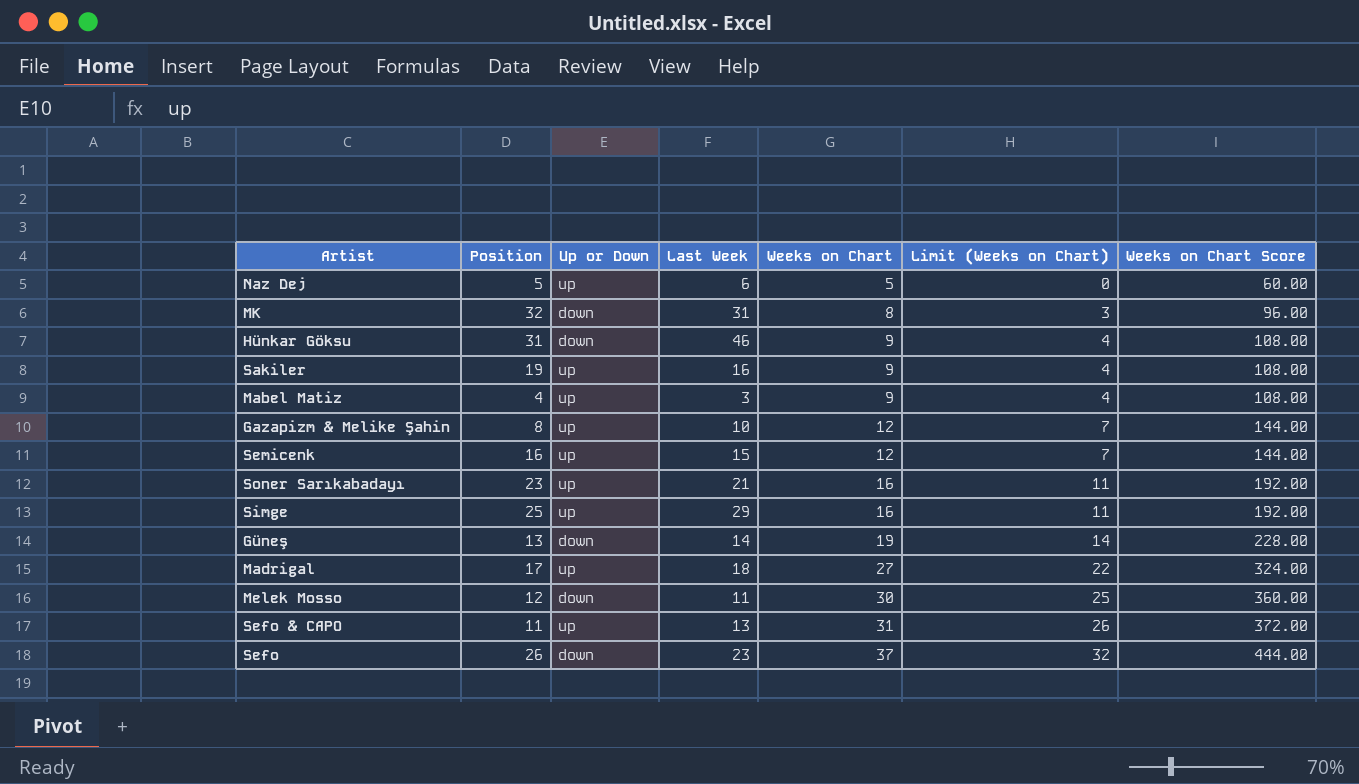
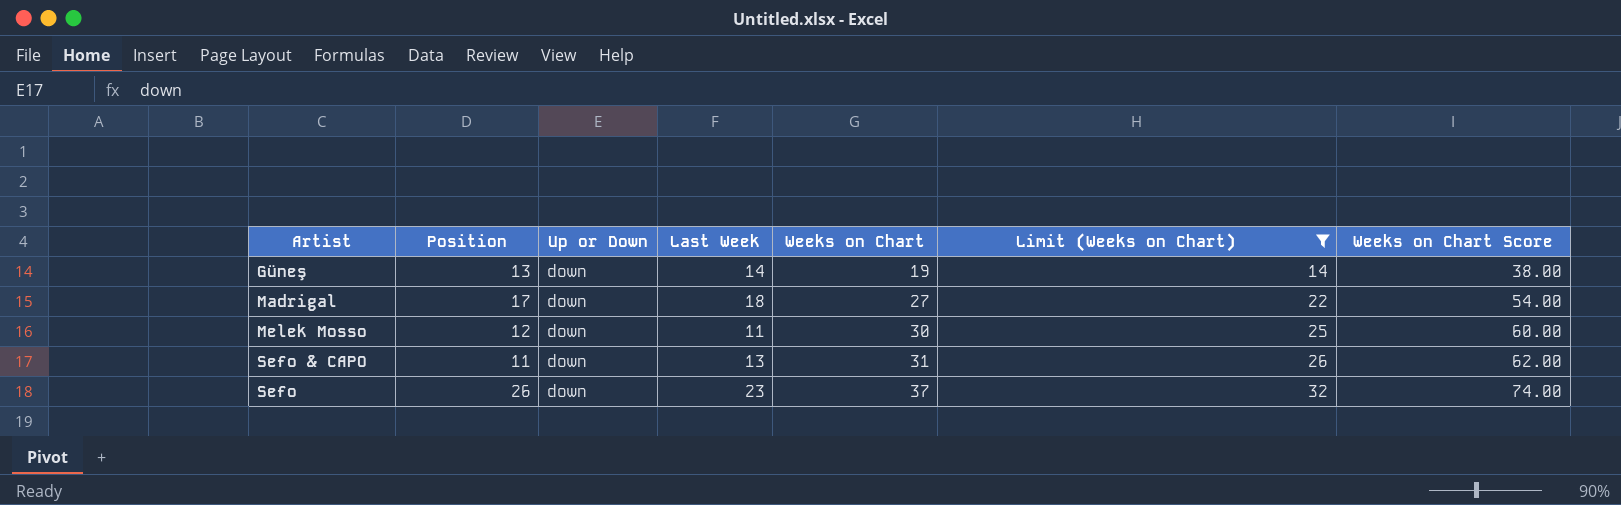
filter: none -> Limit (Weeks on Chart) >= 14
column Weeks on Chart Score | formula: [Weeks on Chart] * 12 -> [Weeks on Chart] * 2
Madrigal | Up or Down: up -> down
Sefo & CAPO | Up or Down: up -> down

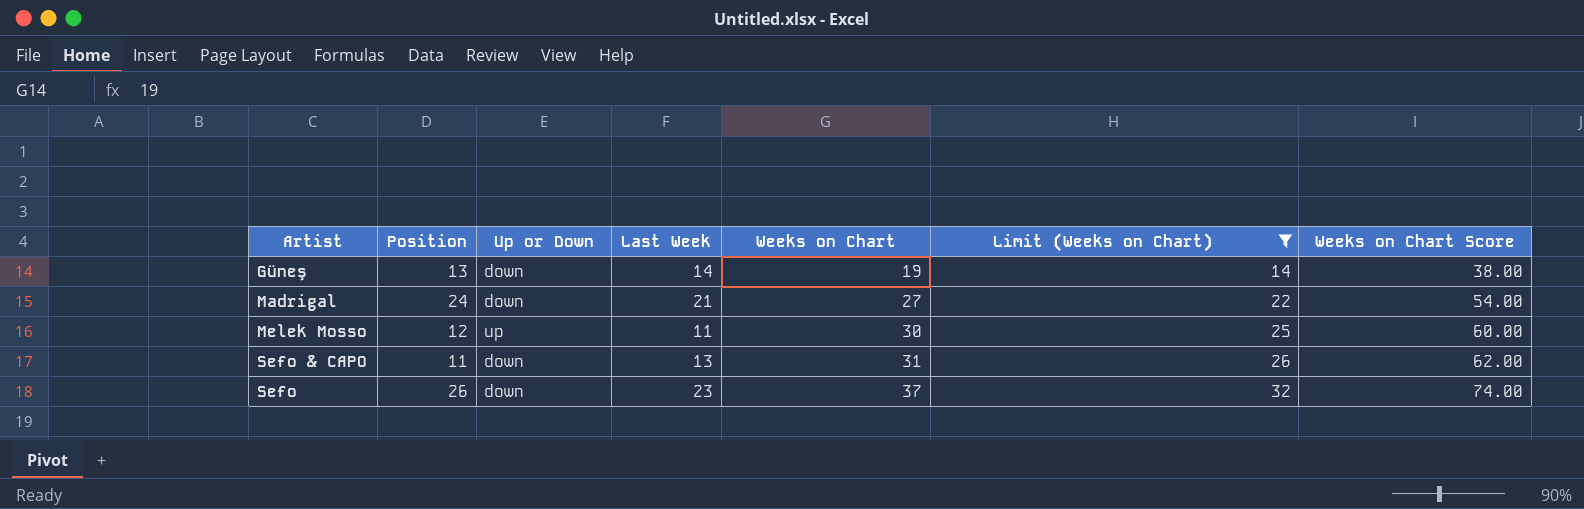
Madrigal | Position: 17 -> 24
Madrigal | Last Week: 18 -> 21
Melek Mosso | Up or Down: down -> up

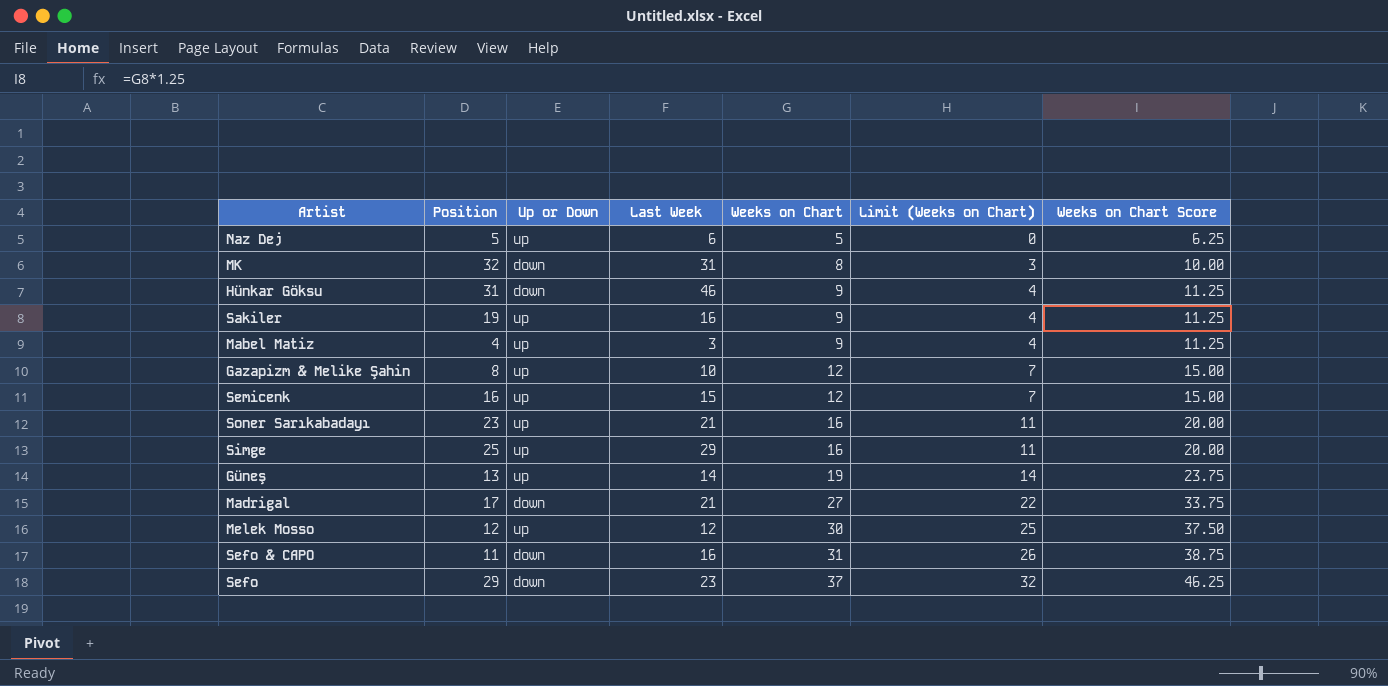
filter: Limit (Weeks on Chart) >= 14 -> none
column Weeks on Chart Score | formula: [Weeks on Chart] * 2 -> [Weeks on Chart] * 1.25
Güneş | Up or Down: down -> up
Madrigal | Position: 24 -> 17
Melek Mosso | Last Week: 11 -> 12
Sefo & CAPO | Last Week: 13 -> 16
Sefo | Position: 26 -> 29

